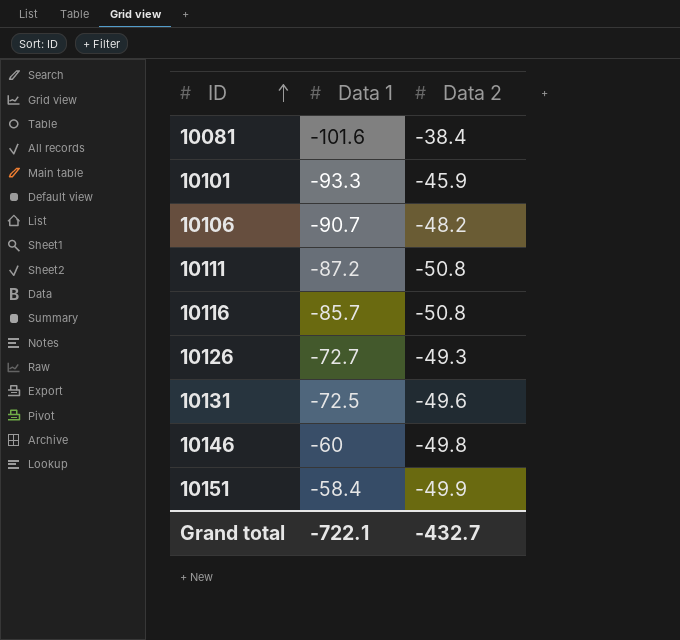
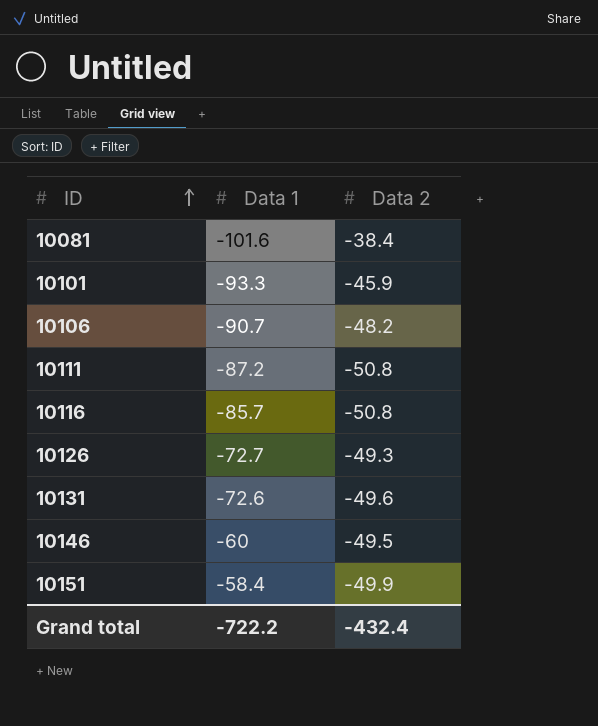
10131 | Data 1: -72.5 -> -72.6
10146 | Data 2: -49.8 -> -49.5
Grand total | Data 1: -722.1 -> -722.2
Grand total | Data 2: -432.7 -> -432.4

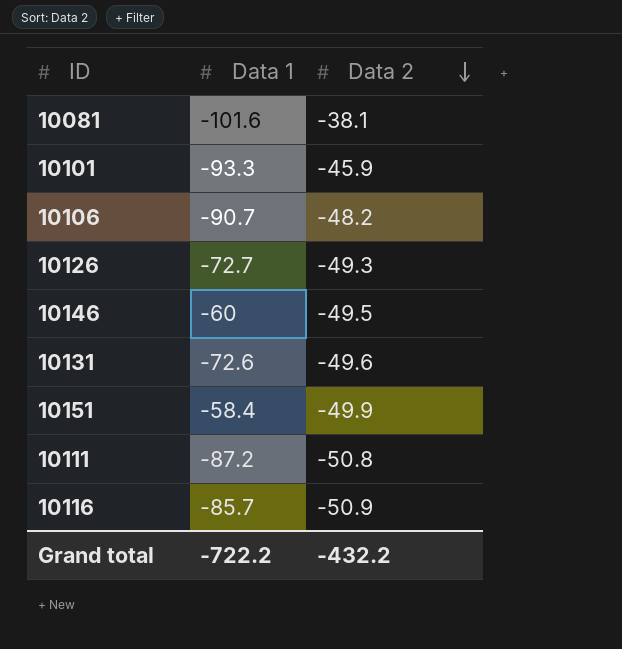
row order: ID ascending -> Data 2 descending
10081 | Data 2: -38.4 -> -38.1
10116 | Data 2: -50.8 -> -50.9
Grand total | Data 2: -432.4 -> -432.2

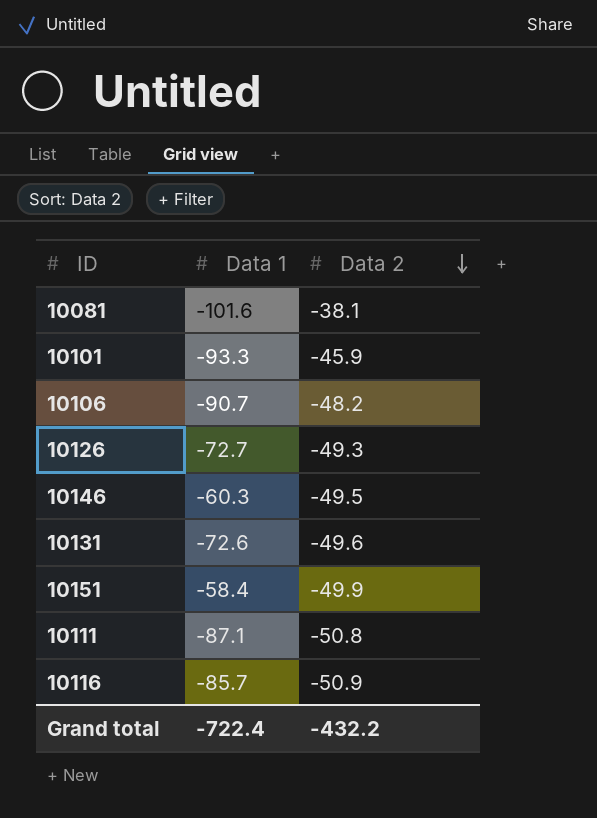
10146 | Data 1: -60 -> -60.3
10111 | Data 1: -87.2 -> -87.1
Grand total | Data 1: -722.2 -> -722.4

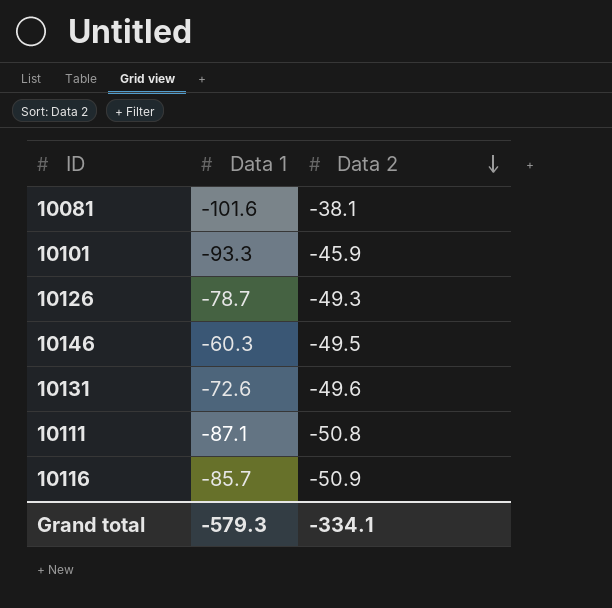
row 10106: -90.7 | -48.2 -> none
row 10151: -58.4 | -49.9 -> none
10126 | Data 1: -72.7 -> -78.7
Grand total | Data 1: -722.4 -> -579.3
Grand total | Data 2: -432.2 -> -334.1

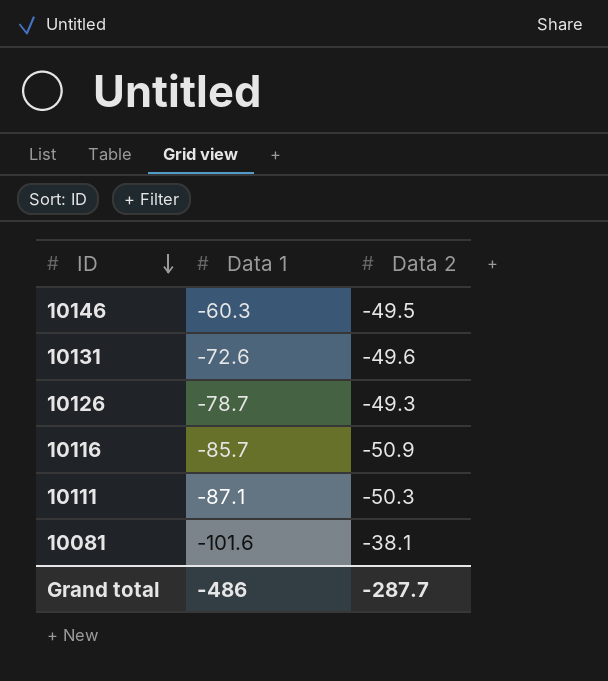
row order: Data 2 descending -> ID descending
row 10101: -93.3 | -45.9 -> none
10111 | Data 2: -50.8 -> -50.3
Grand total | Data 1: -579.3 -> -486
Grand total | Data 2: -334.1 -> -287.7

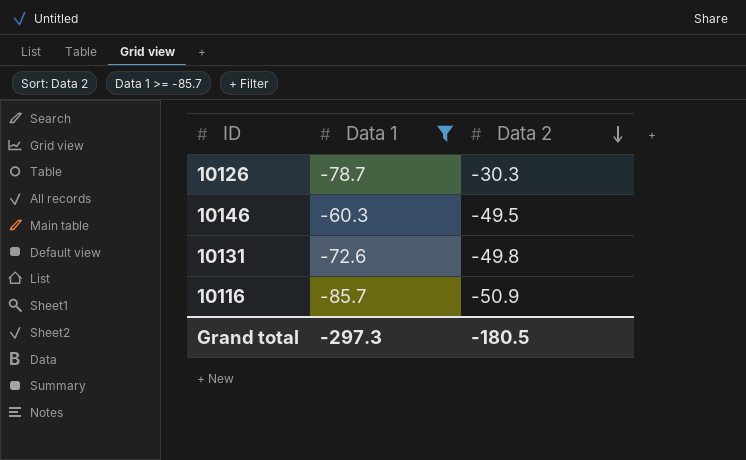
filter: none -> Data 1 >= -85.7
row order: ID descending -> Data 2 descending
10126 | Data 2: -49.3 -> -30.3
10131 | Data 2: -49.6 -> -49.8
Grand total | Data 1: -486 -> -297.3
Grand total | Data 2: -287.7 -> -180.5

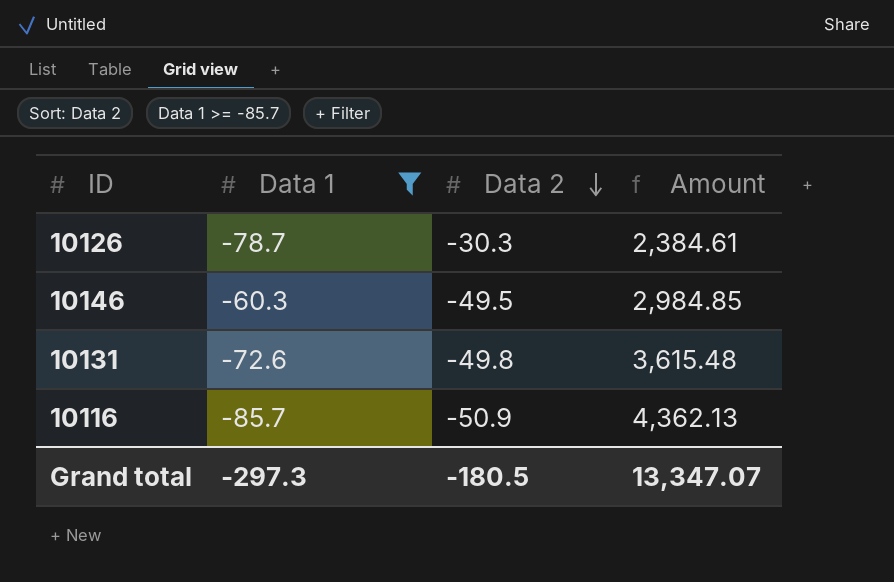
column Amount | formula: none -> [Data 1] * [Data 2]

